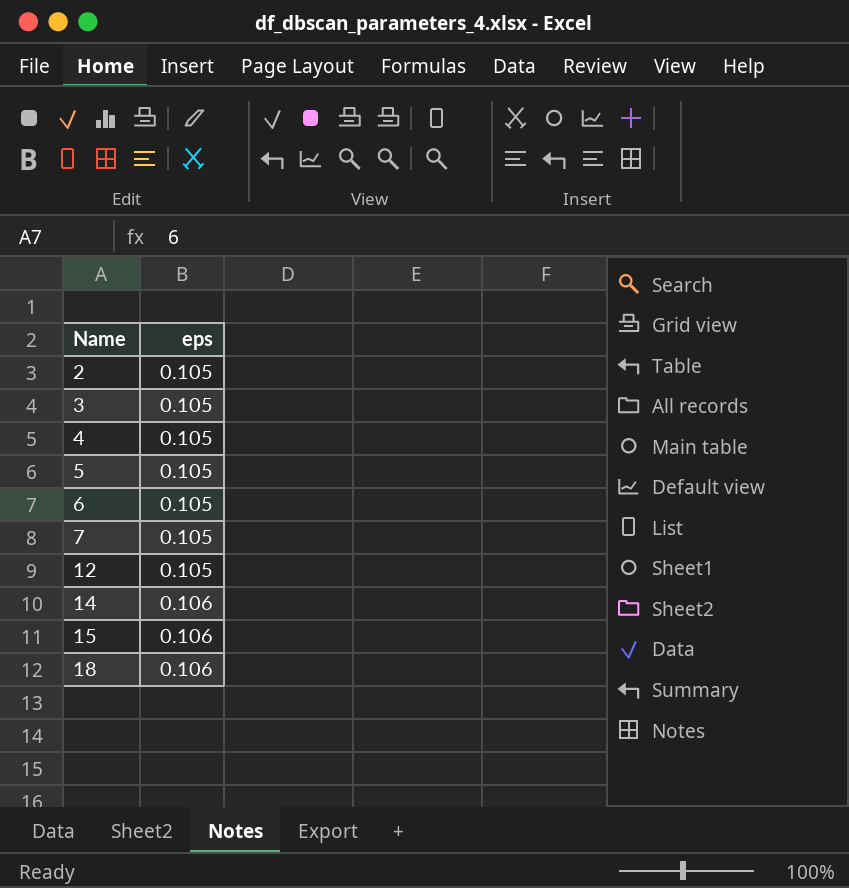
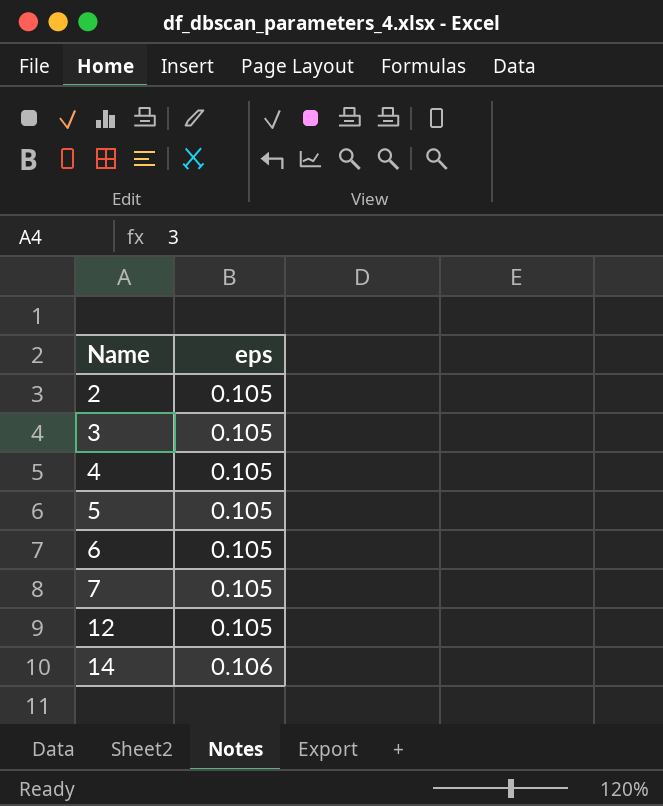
row 15: 0.106 -> none
row 18: 0.106 -> none

